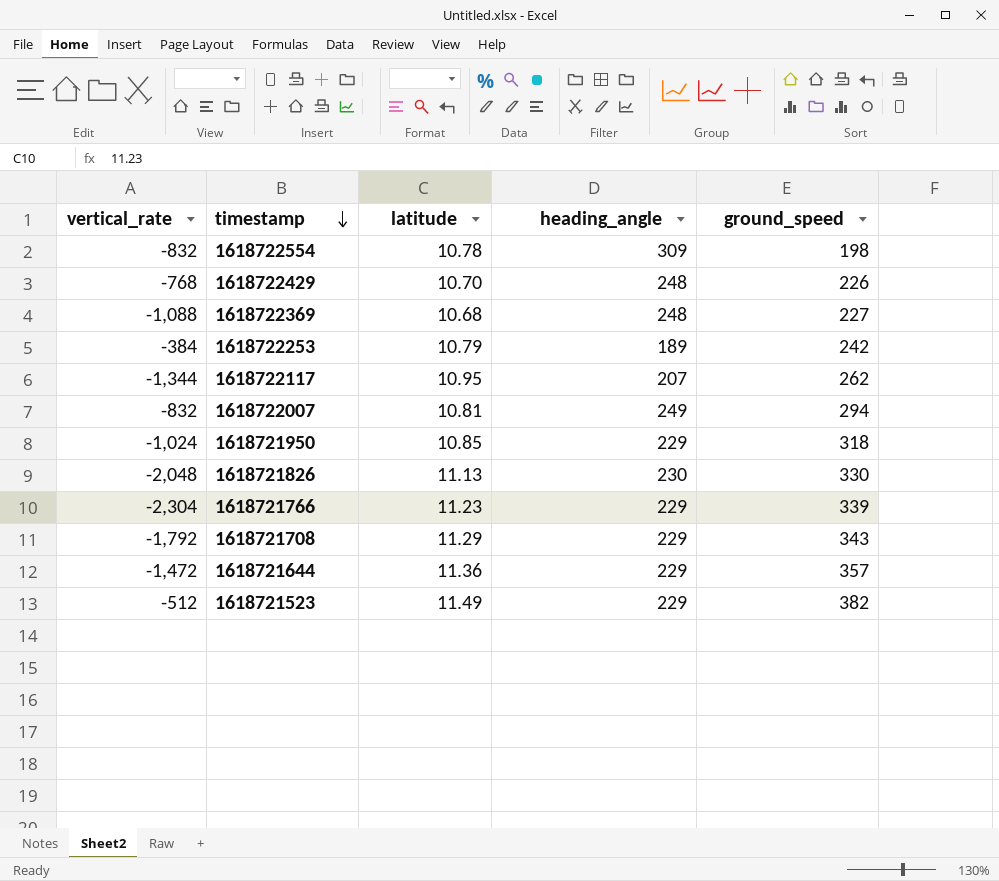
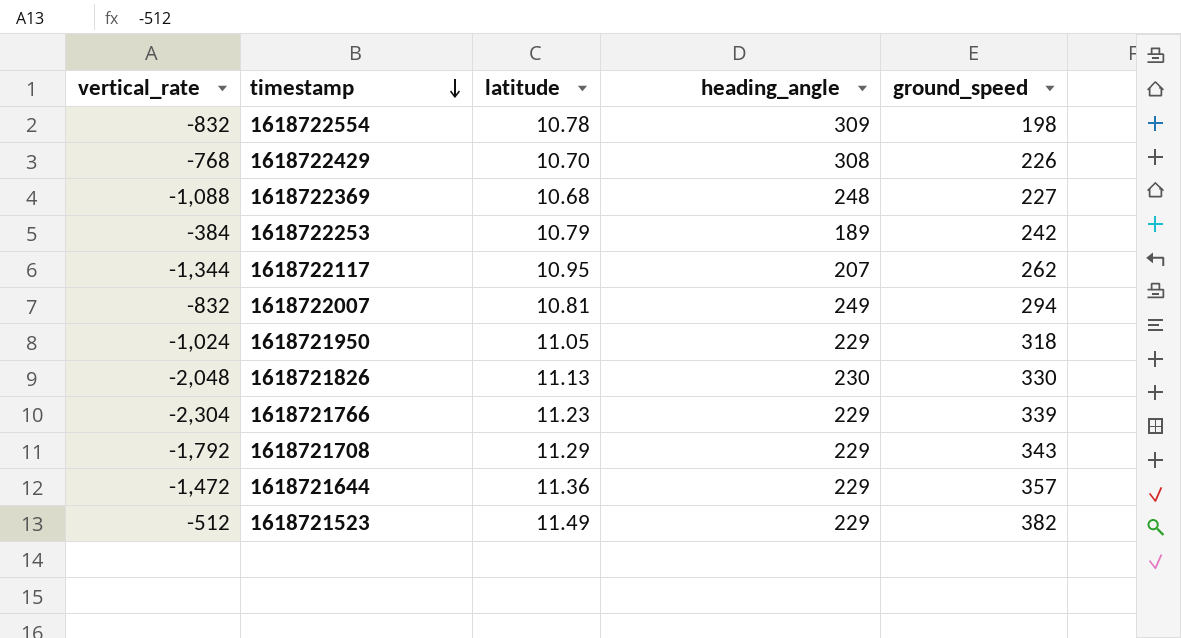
1618722429 | heading_angle: 248 -> 308
1618721950 | latitude: 10.85 -> 11.05

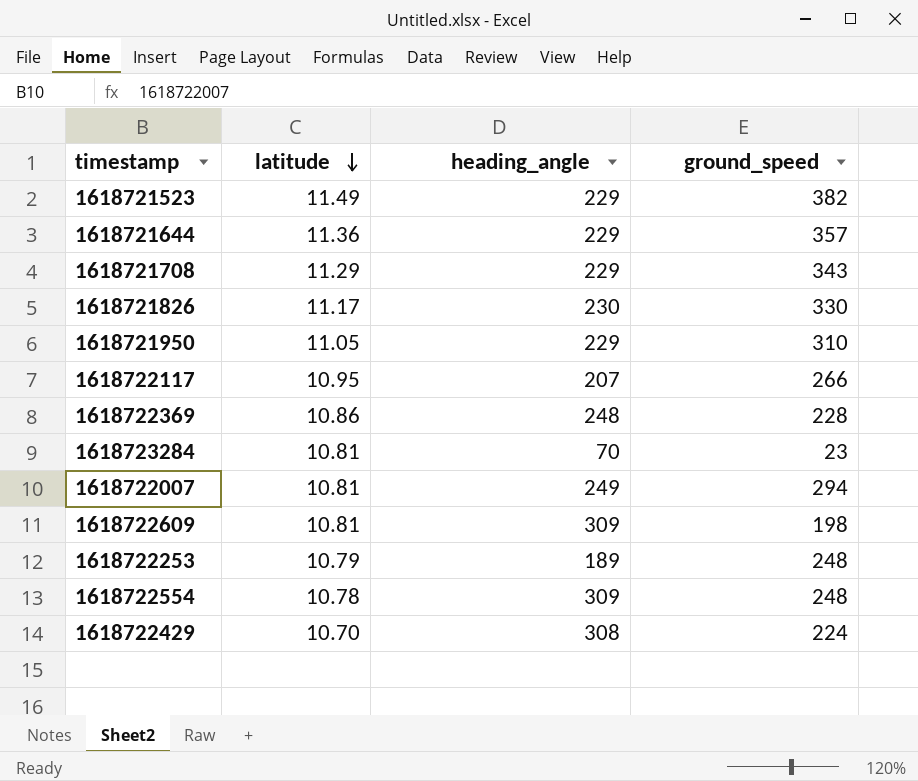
row order: timestamp descending -> latitude descending
column vertical_rate | position: 1 -> none
row 1618721766: -2,304 | 11.23 | 229 | 339 -> none
1618721826 | latitude: 11.13 -> 11.17
1618721950 | ground_speed: 318 -> 310
1618722117 | ground_speed: 262 -> 266
1618722369 | latitude: 10.68 -> 10.86
1618722369 | ground_speed: 227 -> 228
row 1618723284: none -> 10.81 | 70 | 23
row 1618722609: none -> 10.81 | 309 | 198
1618722253 | ground_speed: 242 -> 248
1618722554 | ground_speed: 198 -> 248
1618722429 | ground_speed: 226 -> 224

